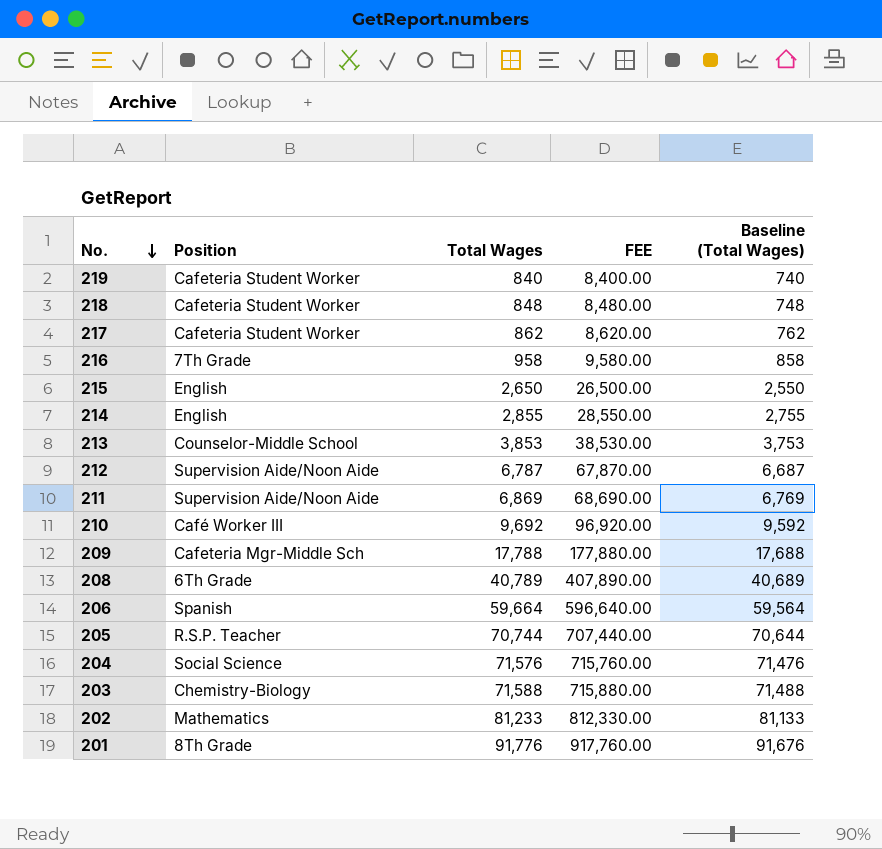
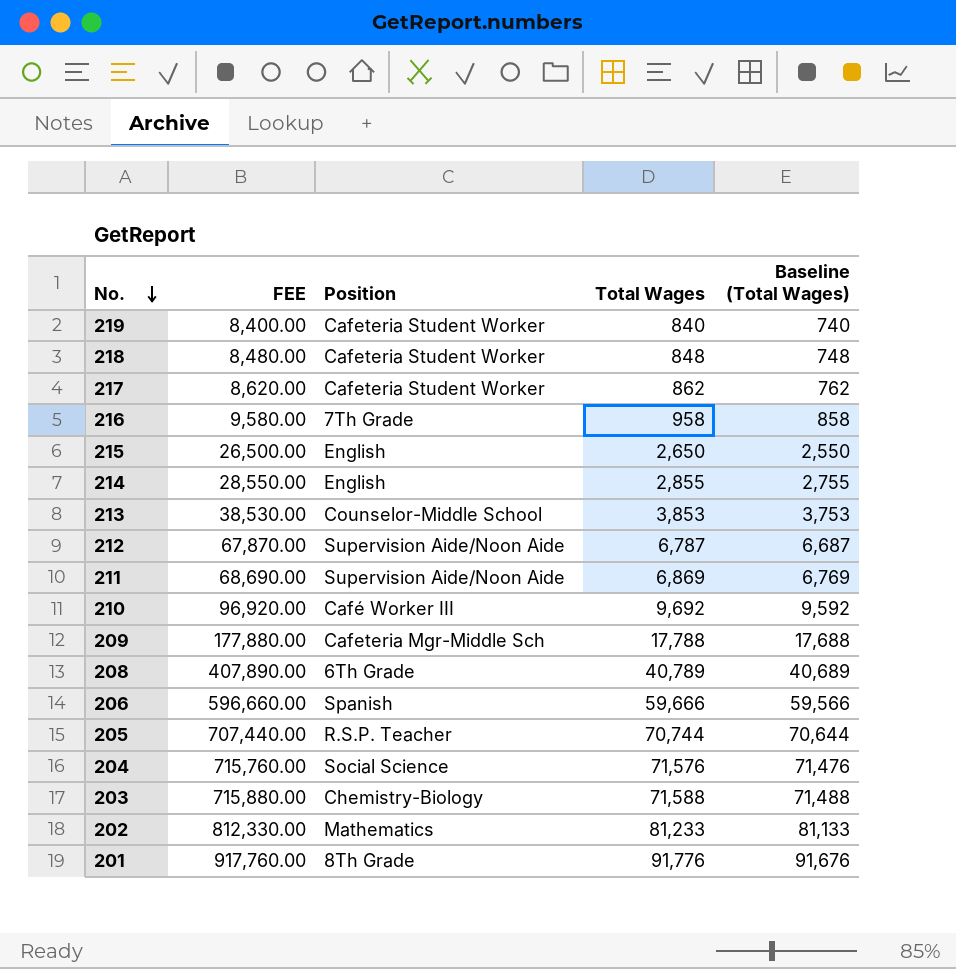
column FEE | position: 4 -> 2
206 | FEE: 596,640.00 -> 596,660.00
206 | Total Wages: 59,664 -> 59,666
206 | Baseline (Total Wages): 59,564 -> 59,566

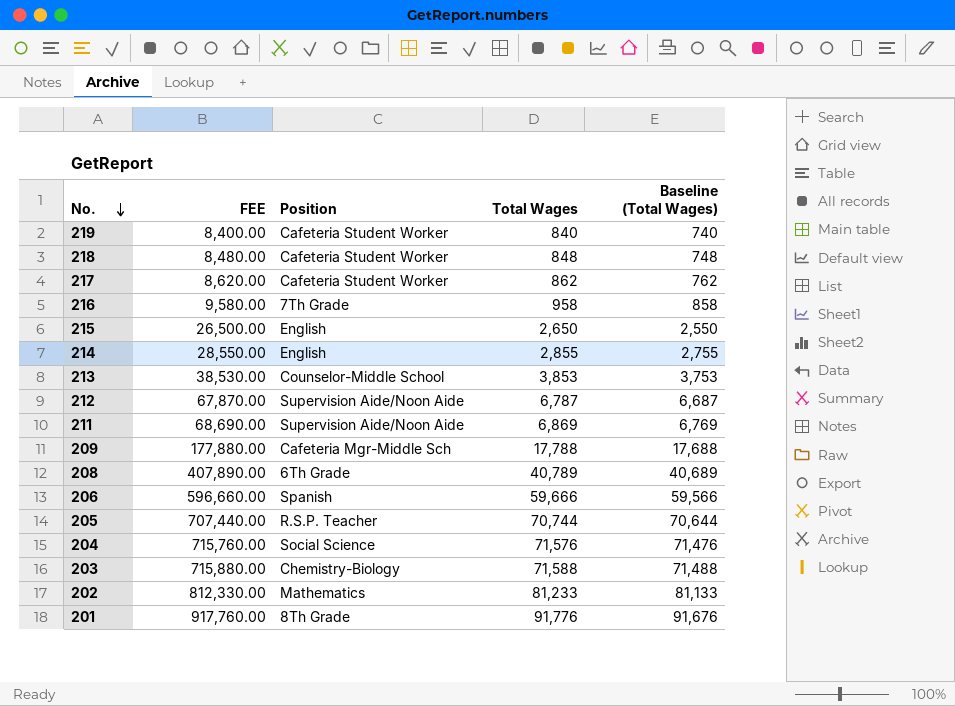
row 210: 96,920.00 | Café Worker III | 9,692 | 9,592 -> none

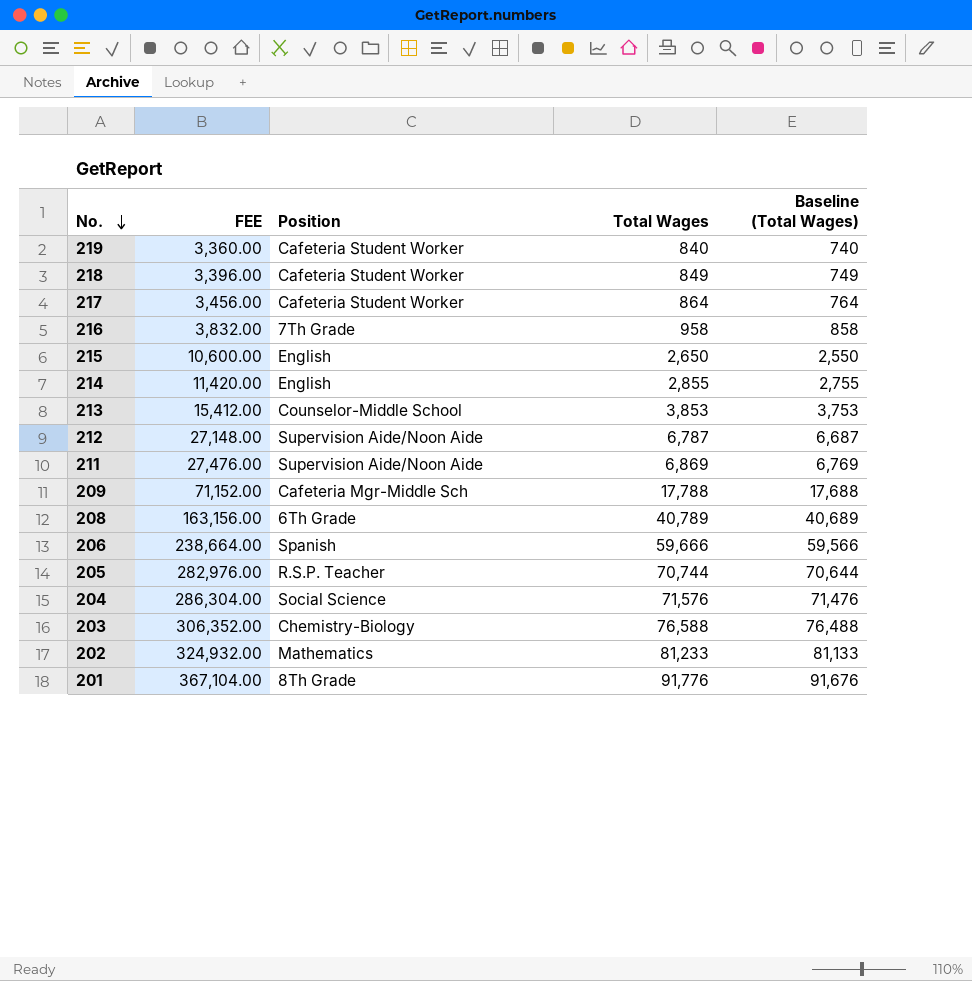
column FEE | formula: [Total Wages] * 10 -> [Total Wages] * 4
218 | Total Wages: 848 -> 849
218 | Baseline (Total Wages): 748 -> 749
217 | Total Wages: 862 -> 864
217 | Baseline (Total Wages): 762 -> 764
203 | Total Wages: 71,588 -> 76,588
203 | Baseline (Total Wages): 71,488 -> 76,488

